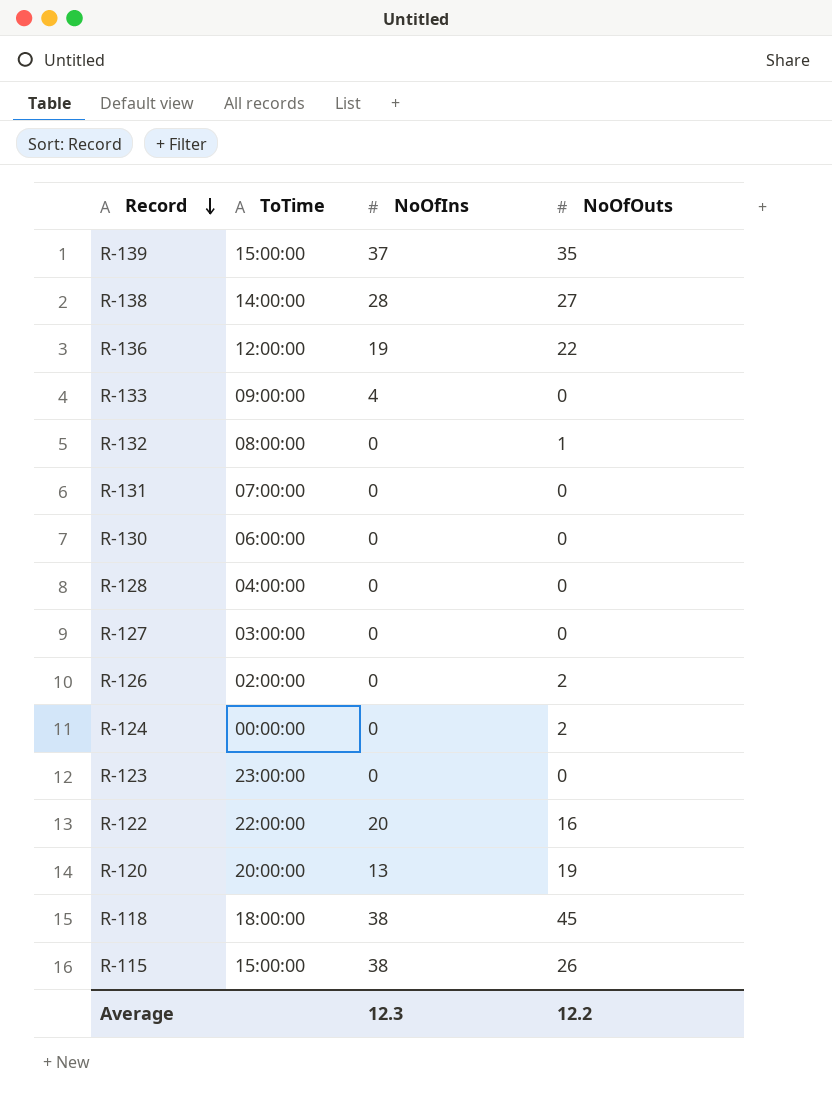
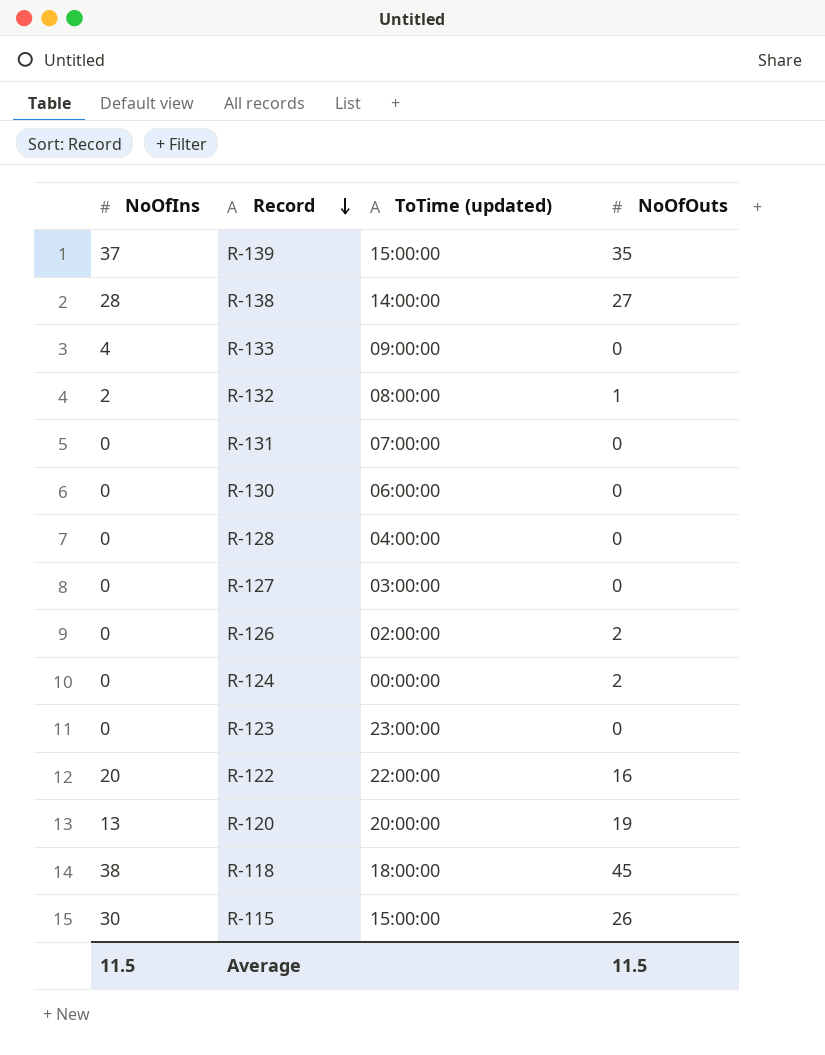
column NoOfIns | position: 3 -> 1
column name: ToTime -> ToTime (updated)
row R-136: 12:00:00 | 19 | 22 -> none
R-132 | NoOfIns: 0 -> 2
R-115 | NoOfIns: 38 -> 30
Average | NoOfIns: 12.3 -> 11.5
Average | NoOfOuts: 12.2 -> 11.5

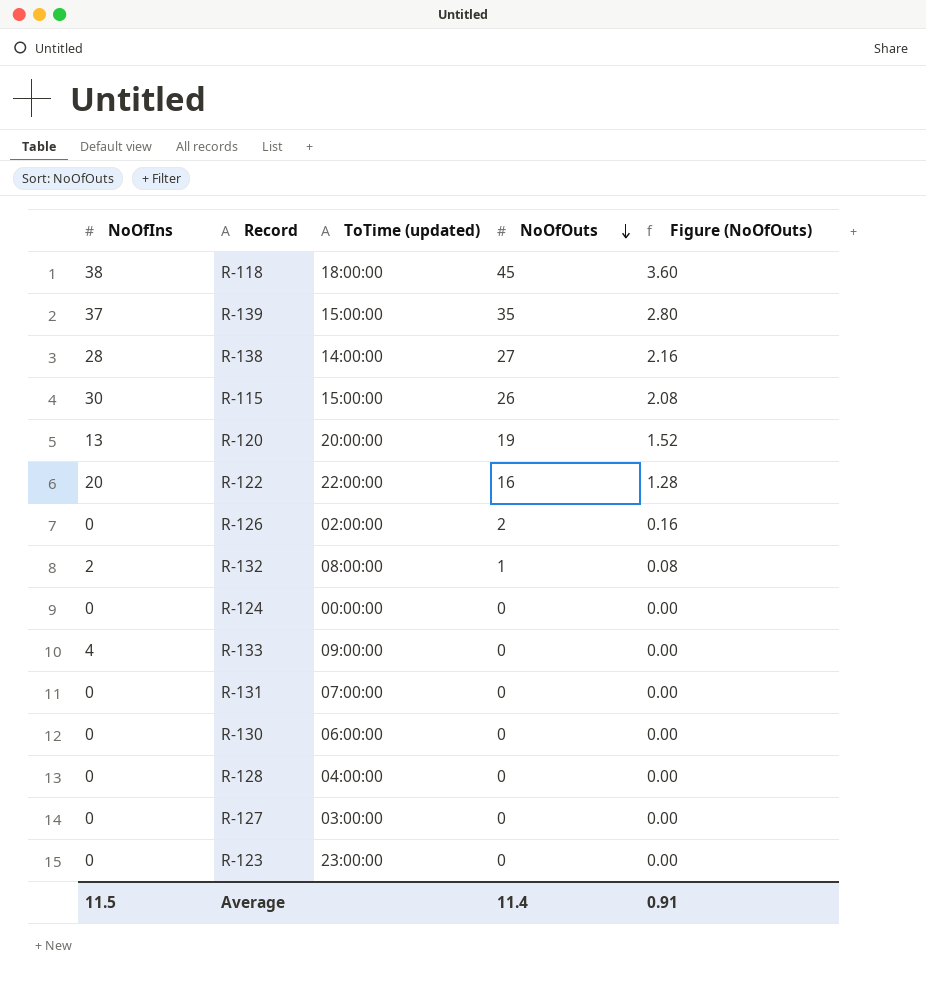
row order: Record descending -> NoOfOuts descending
column Figure (NoOfOuts) | formula: none -> [NoOfOuts] * 0.08
R-124 | NoOfOuts: 2 -> 0
Average | NoOfOuts: 11.5 -> 11.4

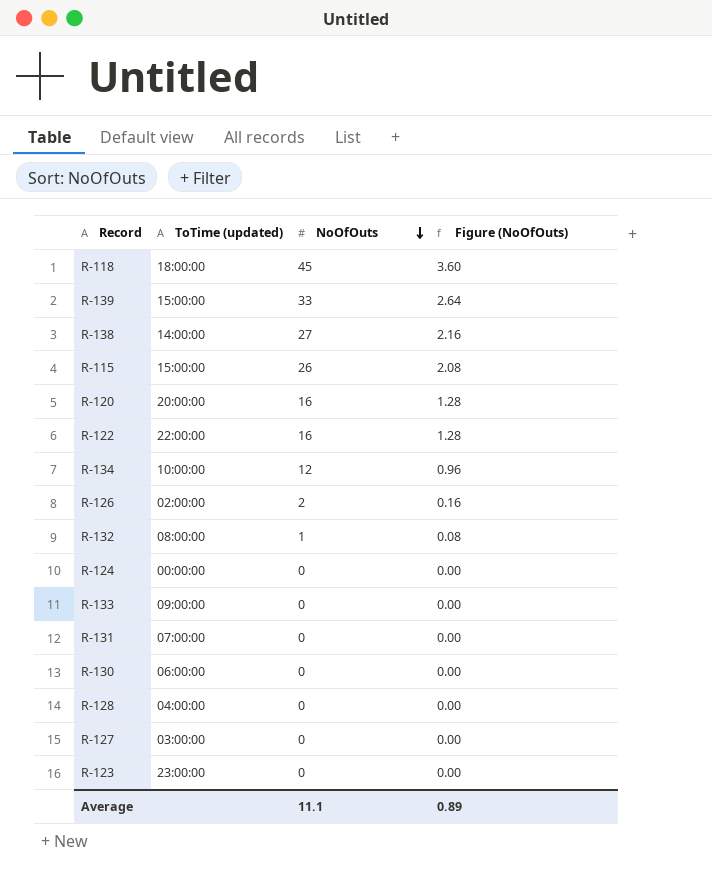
column NoOfIns | position: 1 -> none
R-139 | NoOfOuts: 35 -> 33
R-139 | Figure (NoOfOuts): 2.80 -> 2.64
R-120 | NoOfOuts: 19 -> 16
R-120 | Figure (NoOfOuts): 1.52 -> 1.28
row R-134: none -> 10:00:00 | 12 | 0.96
Average | NoOfOuts: 11.4 -> 11.1
Average | Figure (NoOfOuts): 0.91 -> 0.89

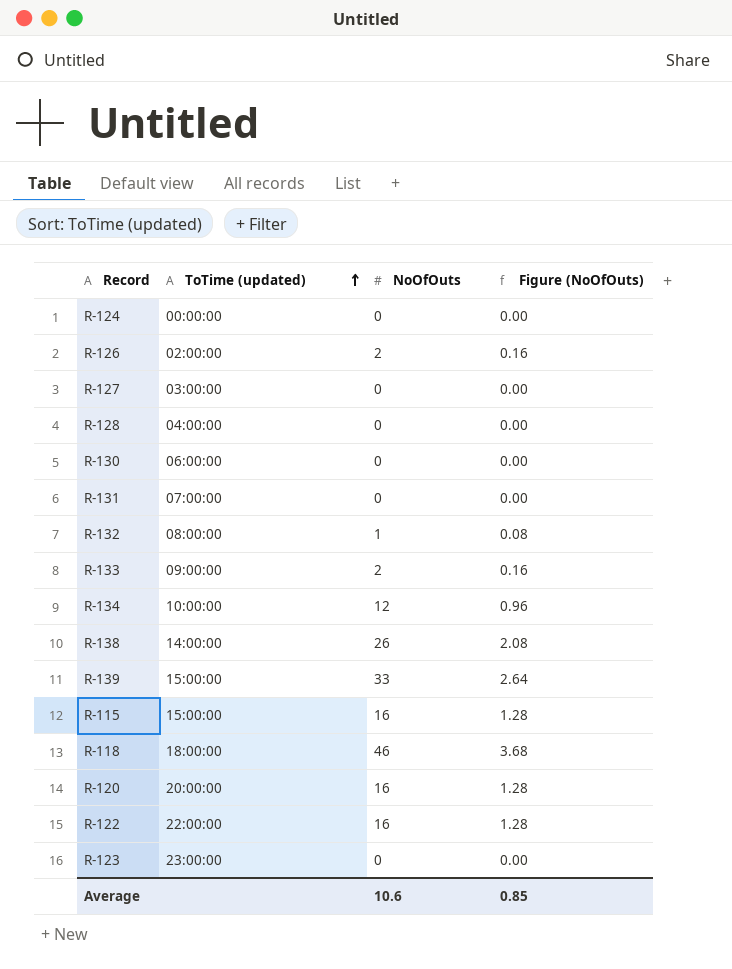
row order: NoOfOuts descending -> ToTime (updated) ascending
R-133 | NoOfOuts: 0 -> 2
R-133 | Figure (NoOfOuts): 0.00 -> 0.16
R-138 | NoOfOuts: 27 -> 26
R-138 | Figure (NoOfOuts): 2.16 -> 2.08
R-115 | NoOfOuts: 26 -> 16
R-115 | Figure (NoOfOuts): 2.08 -> 1.28
R-118 | NoOfOuts: 45 -> 46
R-118 | Figure (NoOfOuts): 3.60 -> 3.68
Average | NoOfOuts: 11.1 -> 10.6
Average | Figure (NoOfOuts): 0.89 -> 0.85

